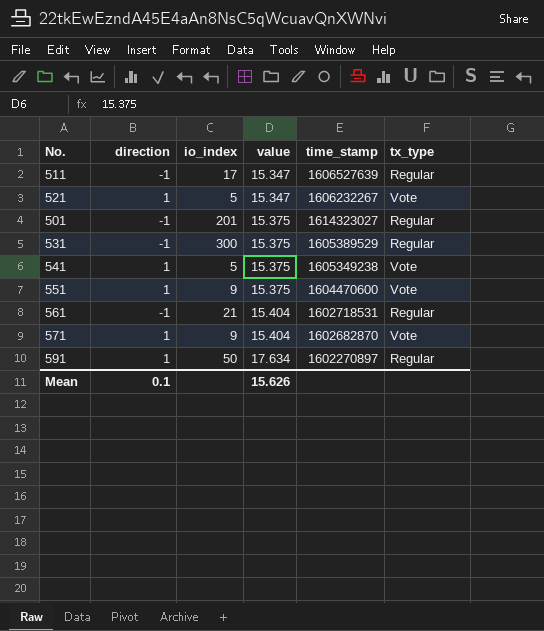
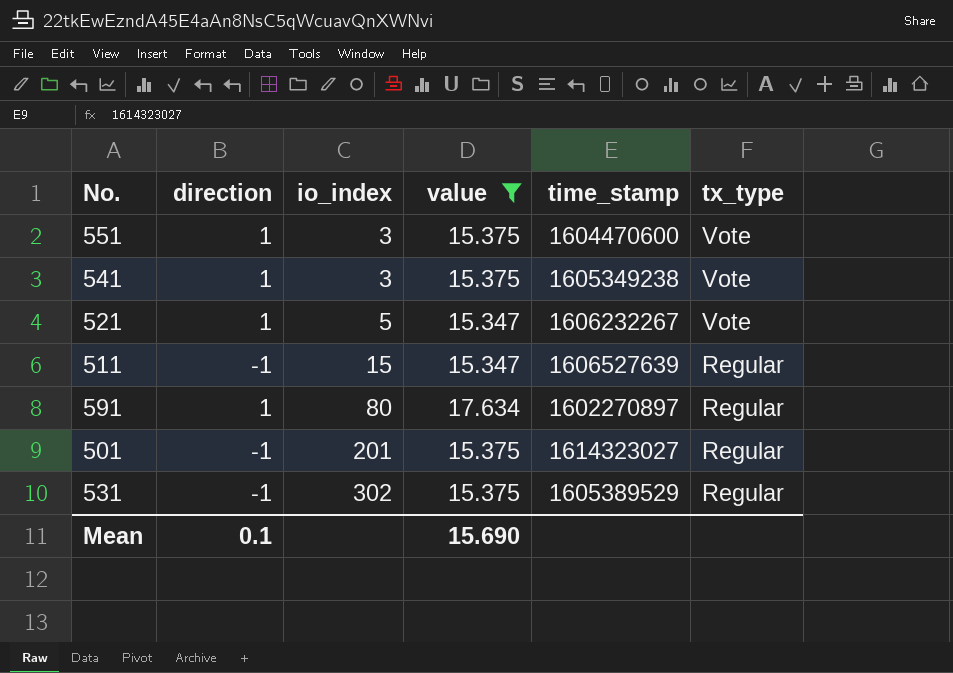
filter: none -> value != 15.404
row order: value ascending -> io_index ascending
551 | io_index: 9 -> 3
541 | io_index: 5 -> 3
511 | io_index: 17 -> 15
591 | io_index: 50 -> 80
531 | io_index: 300 -> 302
Mean | value: 15.626 -> 15.690

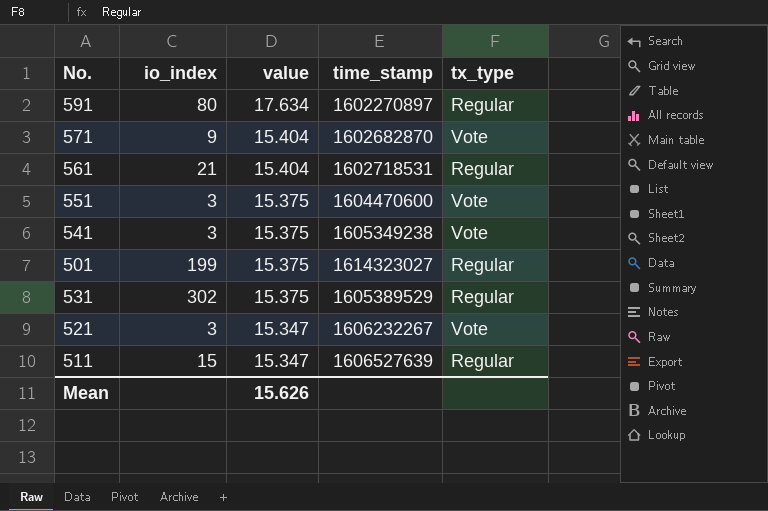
filter: value != 15.404 -> none
row order: io_index ascending -> value descending
column direction | position: 2 -> none
501 | io_index: 201 -> 199
521 | io_index: 5 -> 3
Mean | value: 15.690 -> 15.626

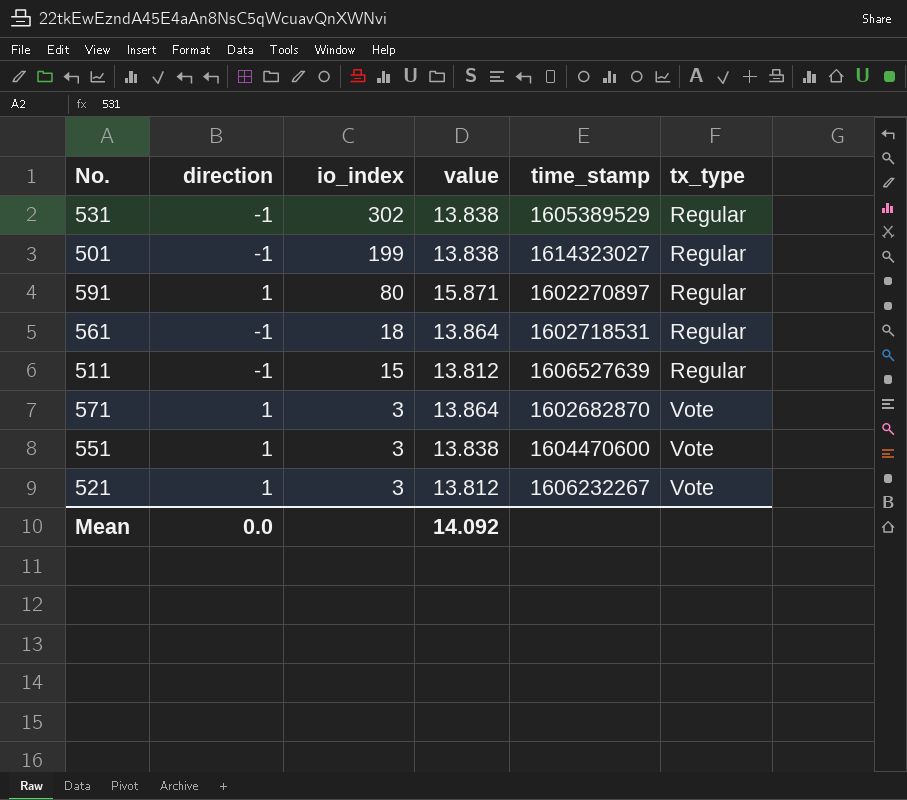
row order: value descending -> io_index descending
column direction | position: none -> 2
row 541: 3 | 15.375 | 1605349238 | Vote -> none
531 | value: 15.375 -> 13.838
501 | value: 15.375 -> 13.838
591 | value: 17.634 -> 15.871
561 | io_index: 21 -> 18
561 | value: 15.404 -> 13.864
511 | value: 15.347 -> 13.812
571 | io_index: 9 -> 3
571 | value: 15.404 -> 13.864
551 | value: 15.375 -> 13.838
521 | value: 15.347 -> 13.812
Mean | value: 15.626 -> 14.092

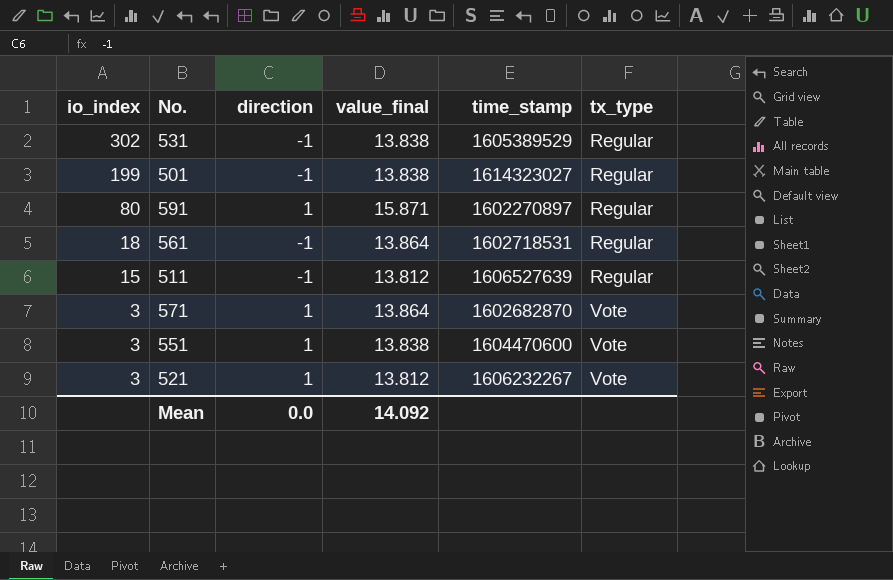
column io_index | position: 3 -> 1
column name: value -> value_final

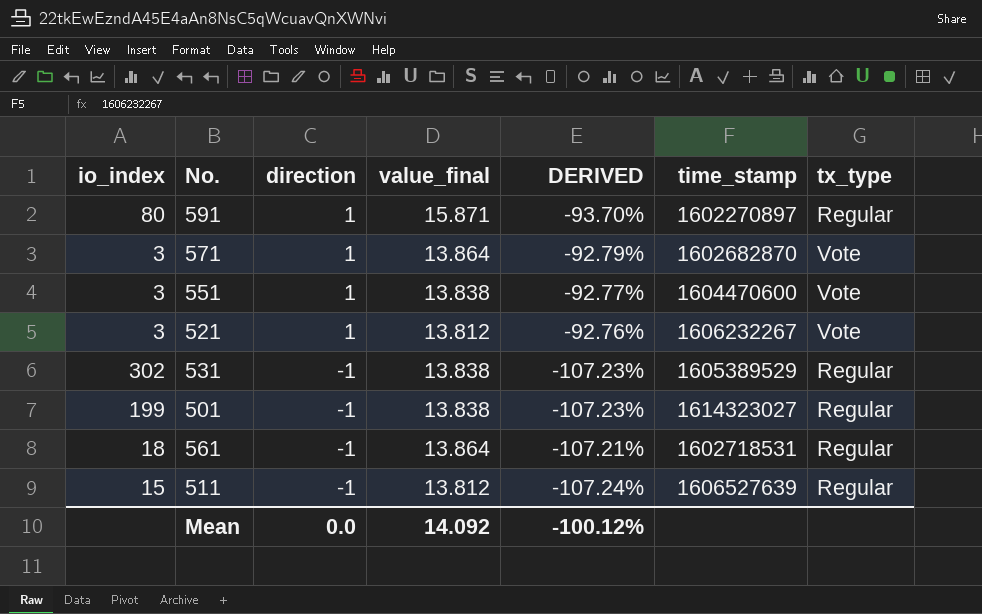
row order: io_index descending -> direction descending
column DERIVED | formula: none -> ([direction] - [value_final]) / [value_final]

